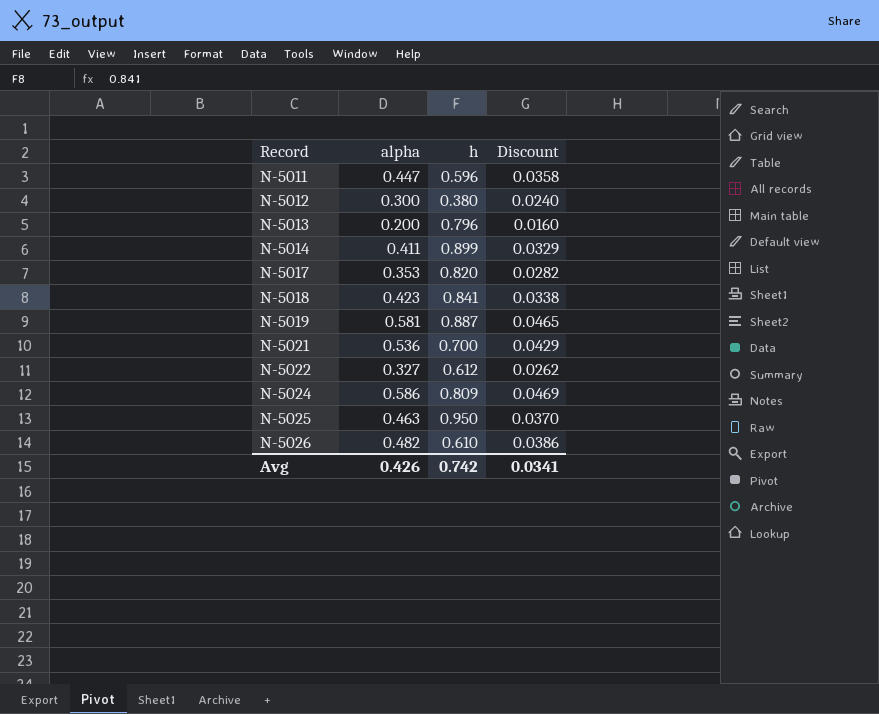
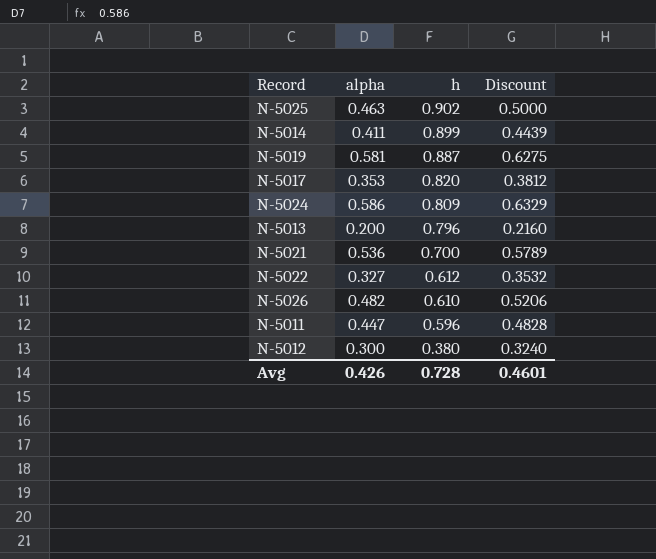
row order: Record ascending -> h descending
column Discount | formula: [alpha] * 0.08 -> [alpha] * 1.08
row N-5018: 0.423 | 0.841 | 0.0338 -> none
N-5025 | h: 0.950 -> 0.902
Avg | h: 0.742 -> 0.728
Avg | Discount: 0.0341 -> 0.4601

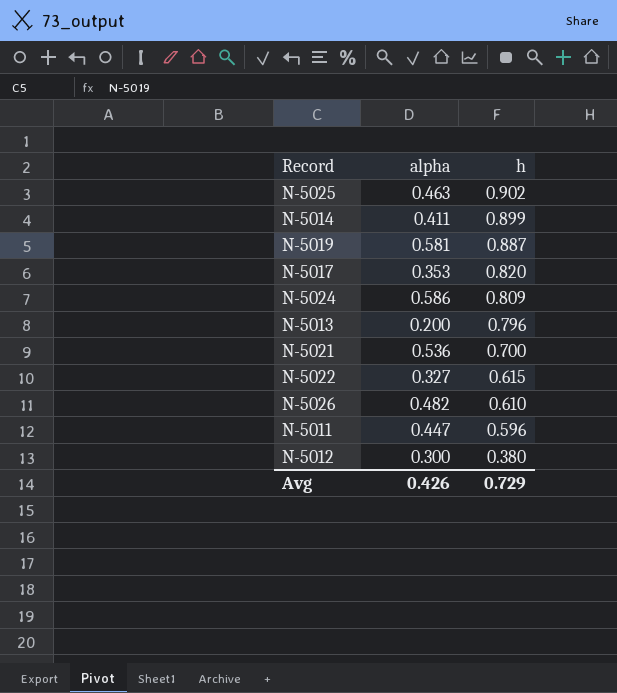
column Discount | formula: [alpha] * 1.08 -> none
N-5022 | h: 0.612 -> 0.615
Avg | h: 0.728 -> 0.729

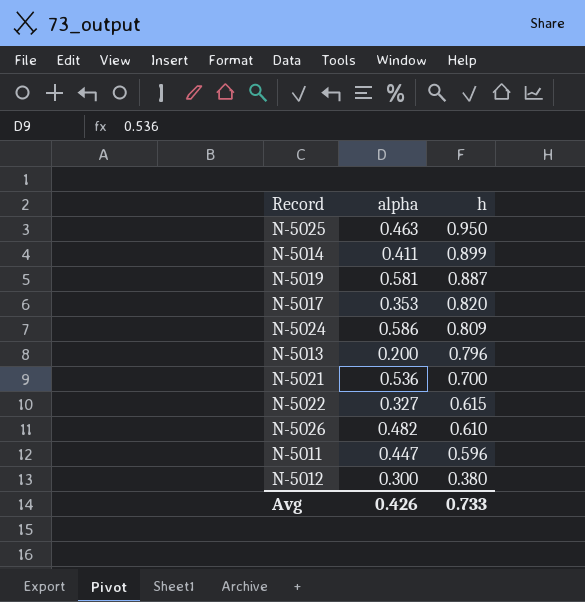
N-5025 | h: 0.902 -> 0.950
Avg | h: 0.729 -> 0.733

